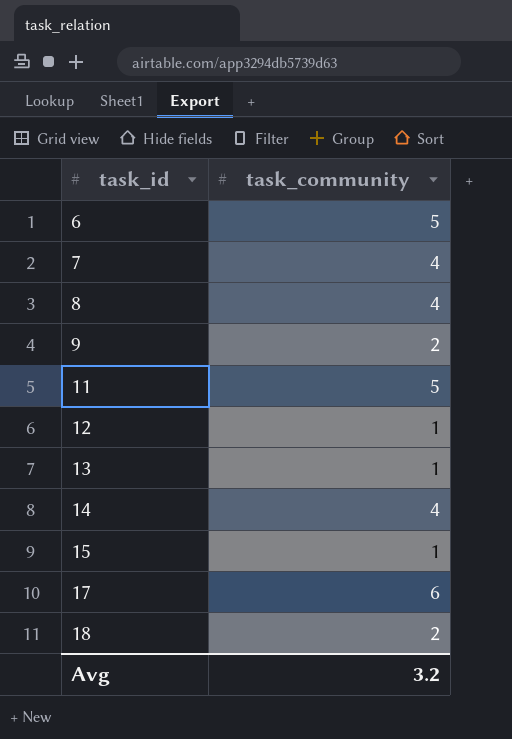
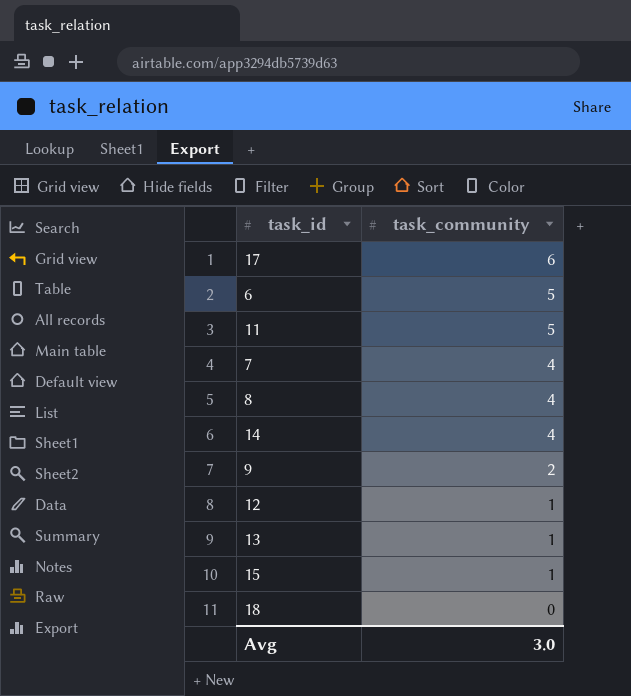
row order: task_id ascending -> task_community descending
18 | task_community: 2 -> 0
Avg | task_community: 3.2 -> 3.0

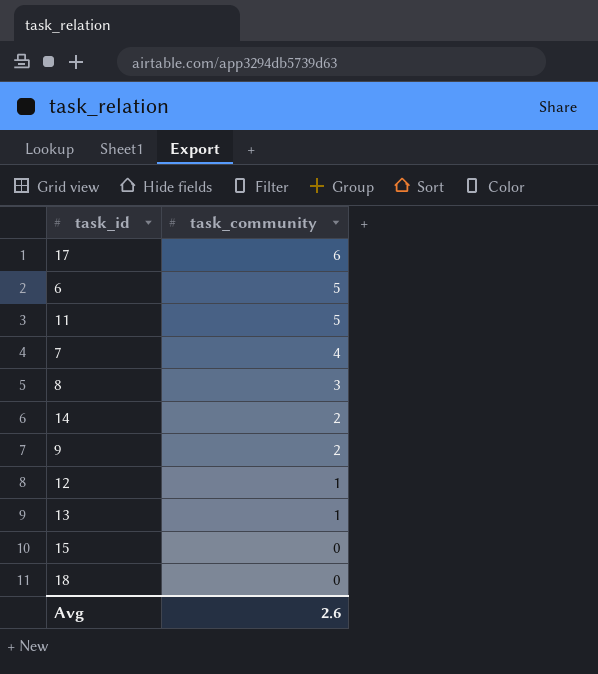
8 | task_community: 4 -> 3
14 | task_community: 4 -> 2
15 | task_community: 1 -> 0
Avg | task_community: 3.0 -> 2.6

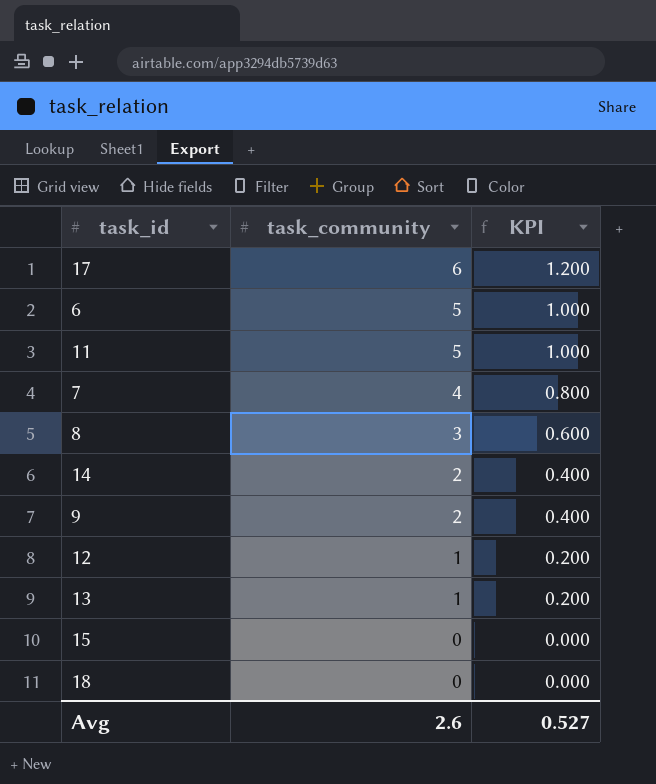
column KPI | formula: none -> [task_community] * 0.2

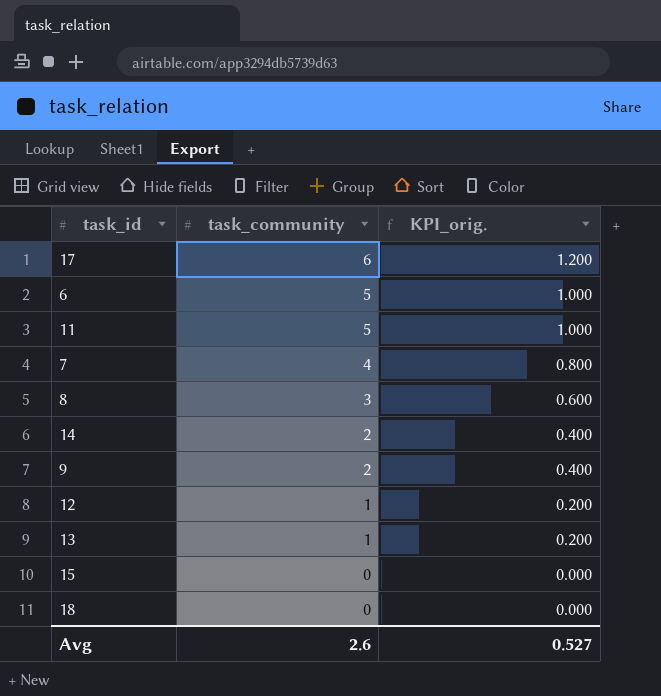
column name: KPI -> KPI_orig.

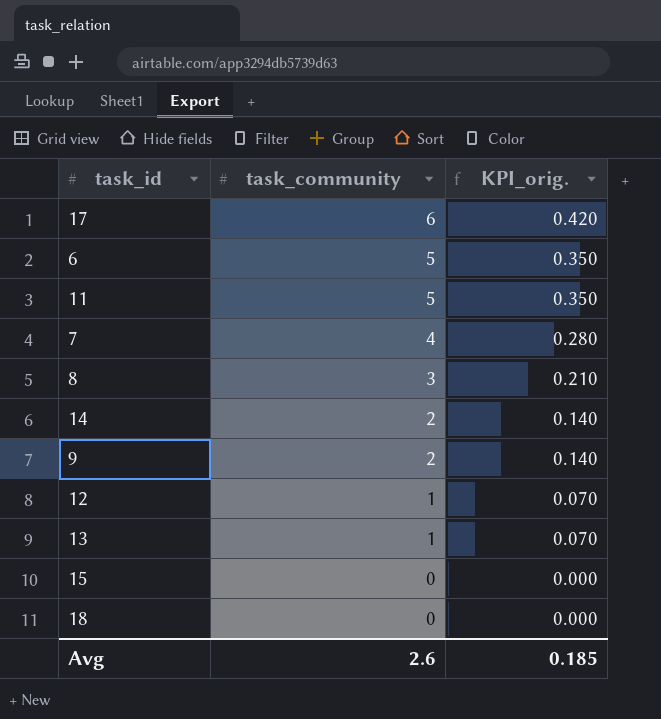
column KPI_orig. | formula: [task_community] * 0.2 -> [task_community] * 0.07
Avg | KPI_orig.: 0.527 -> 0.185

